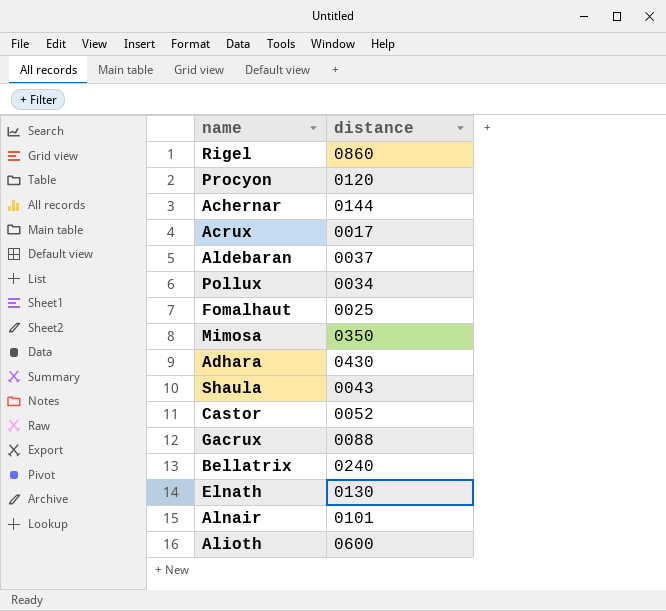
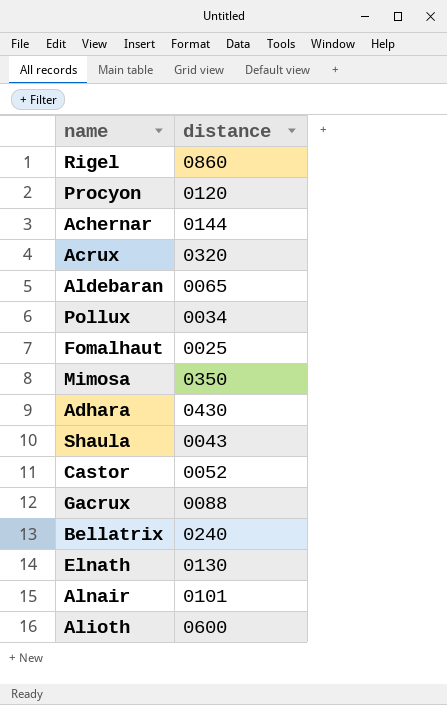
Acrux | distance: 0017 -> 0320
Aldebaran | distance: 0037 -> 0065

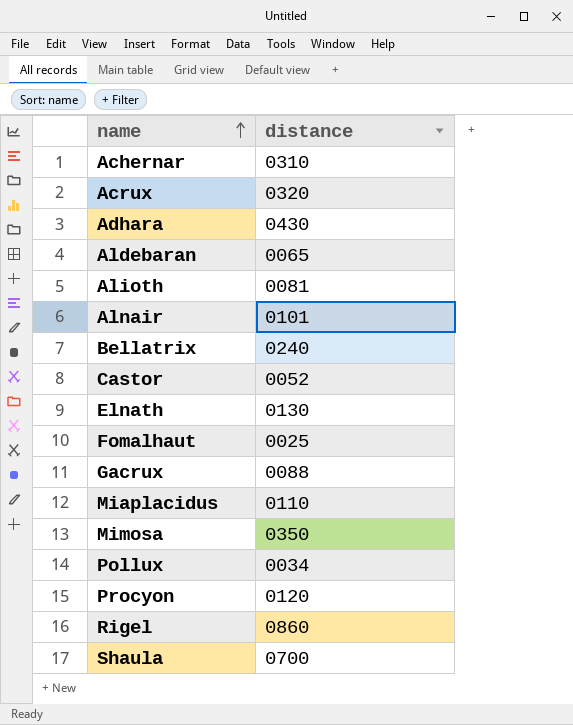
row order: none -> name ascending
Achernar | distance: 0144 -> 0310
Alioth | distance: 0600 -> 0081
row Miaplacidus: none -> 0110
Shaula | distance: 0043 -> 0700

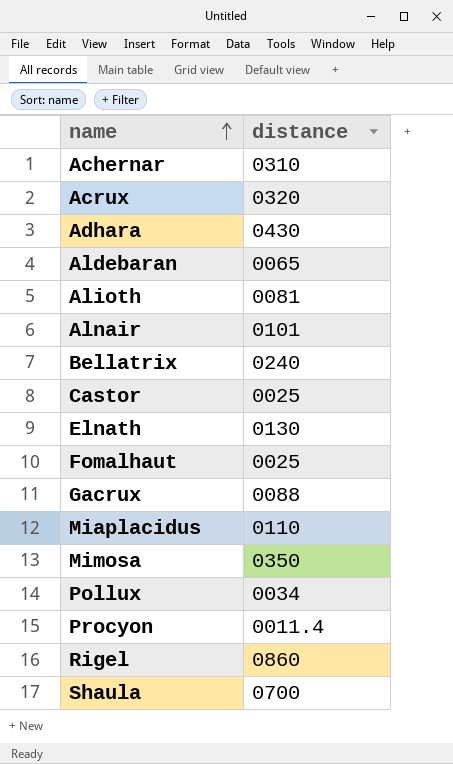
Castor | distance: 0052 -> 0025
Procyon | distance: 0120 -> 0011.4

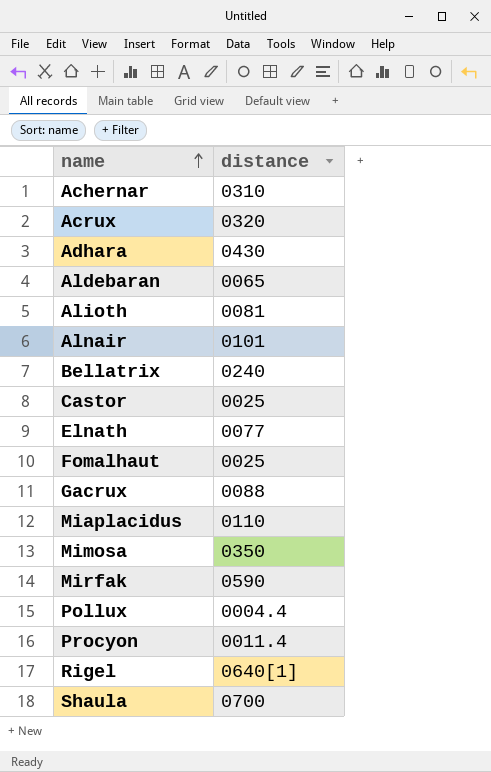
Elnath | distance: 0130 -> 0077
row Mirfak: none -> 0590
Pollux | distance: 0034 -> 0004.4
Rigel | distance: 0860 -> 0640[1]

